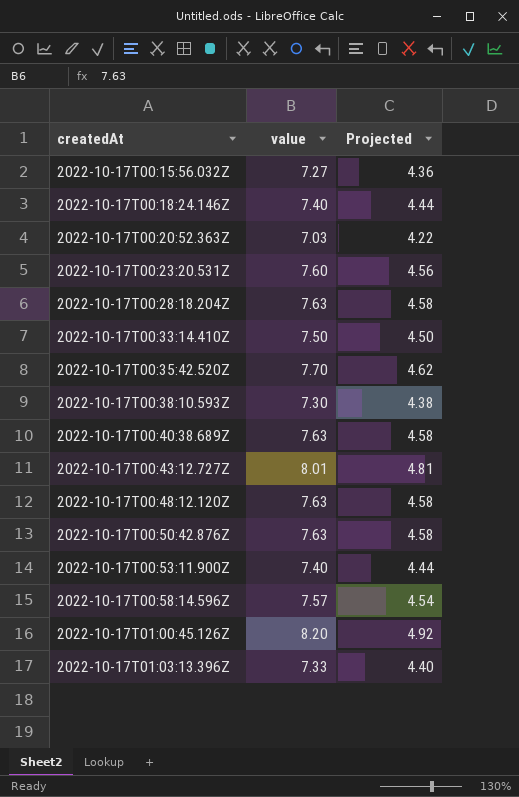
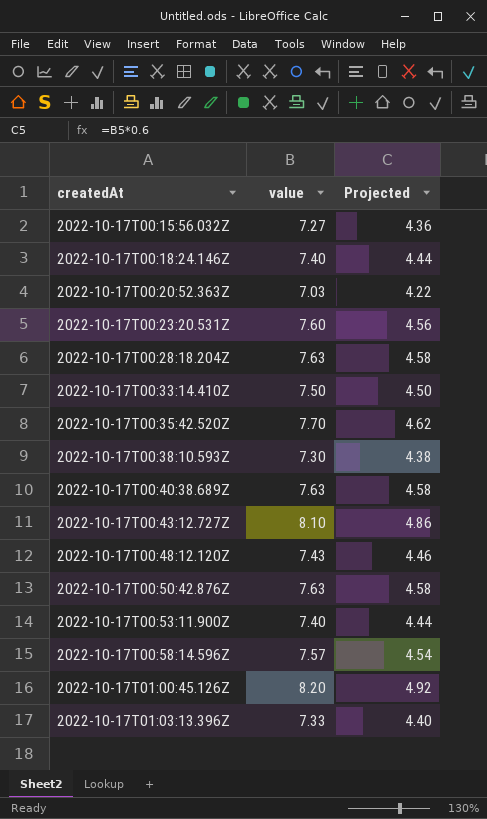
2022-10-17T00:43:12.727Z | value: 8.01 -> 8.10
2022-10-17T00:43:12.727Z | Projected: 4.81 -> 4.86
2022-10-17T00:48:12.120Z | value: 7.63 -> 7.43
2022-10-17T00:48:12.120Z | Projected: 4.58 -> 4.46

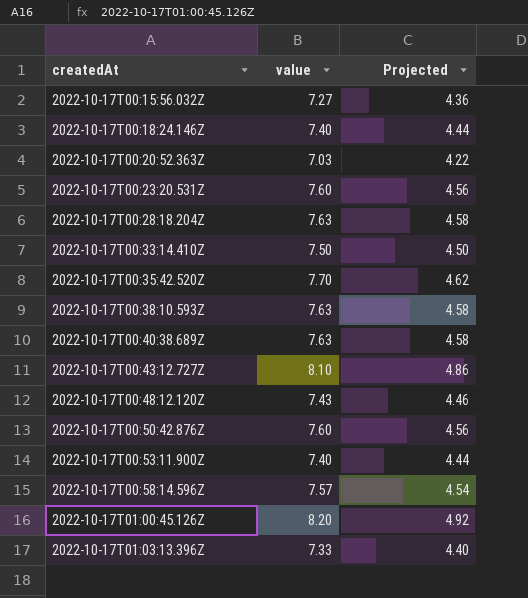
2022-10-17T00:38:10.593Z | value: 7.30 -> 7.63
2022-10-17T00:38:10.593Z | Projected: 4.38 -> 4.58
2022-10-17T00:50:42.876Z | value: 7.63 -> 7.60
2022-10-17T00:50:42.876Z | Projected: 4.58 -> 4.56

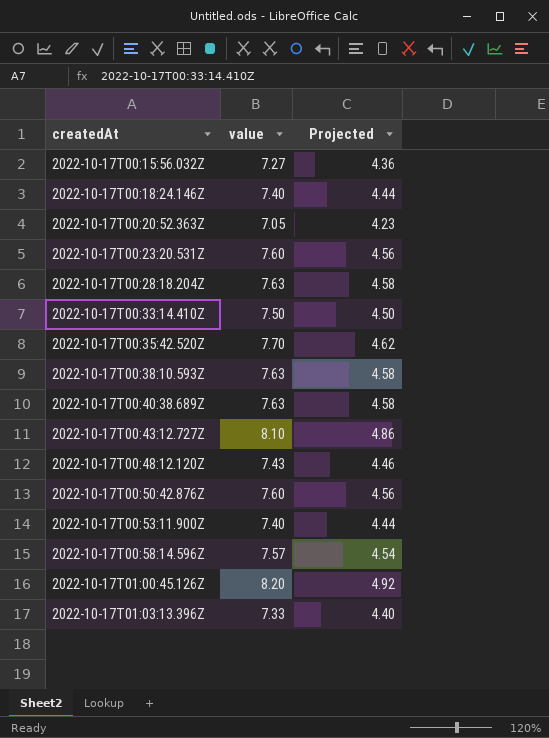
2022-10-17T00:20:52.363Z | value: 7.03 -> 7.05
2022-10-17T00:20:52.363Z | Projected: 4.22 -> 4.23

